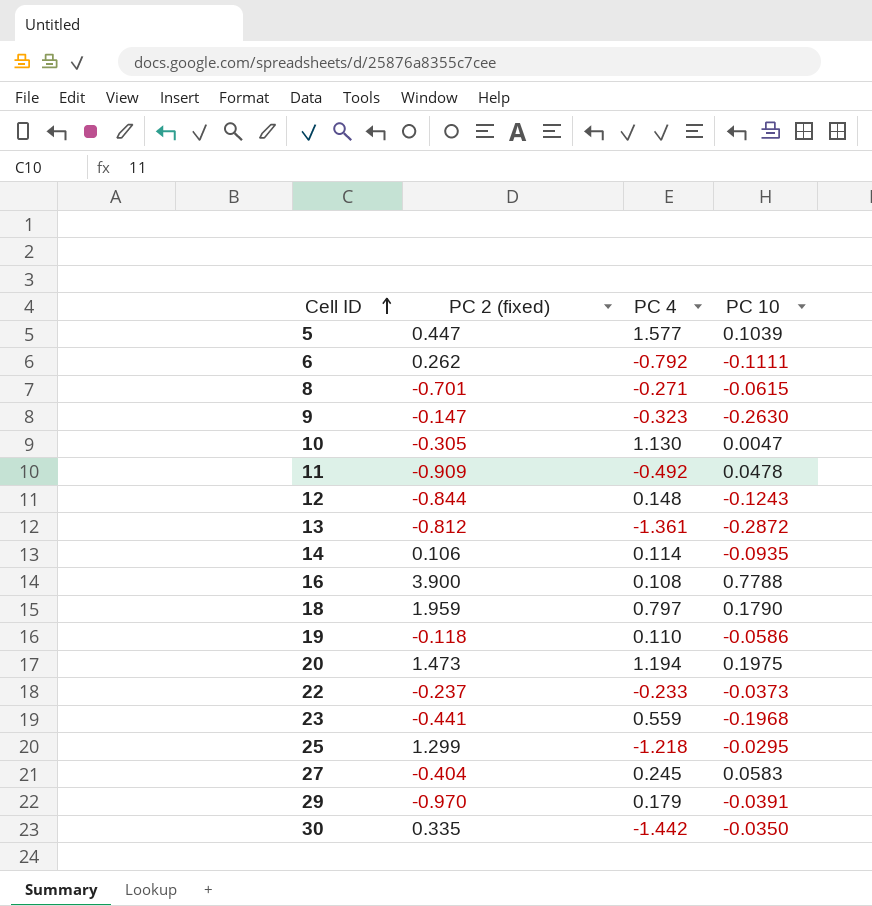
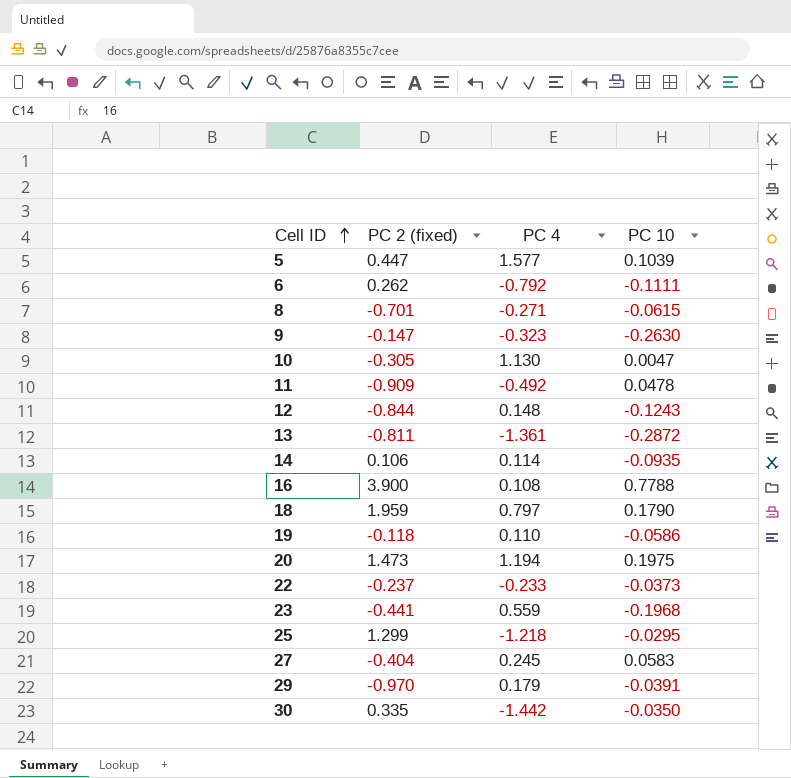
13 | PC 2 (fixed): -0.812 -> -0.811

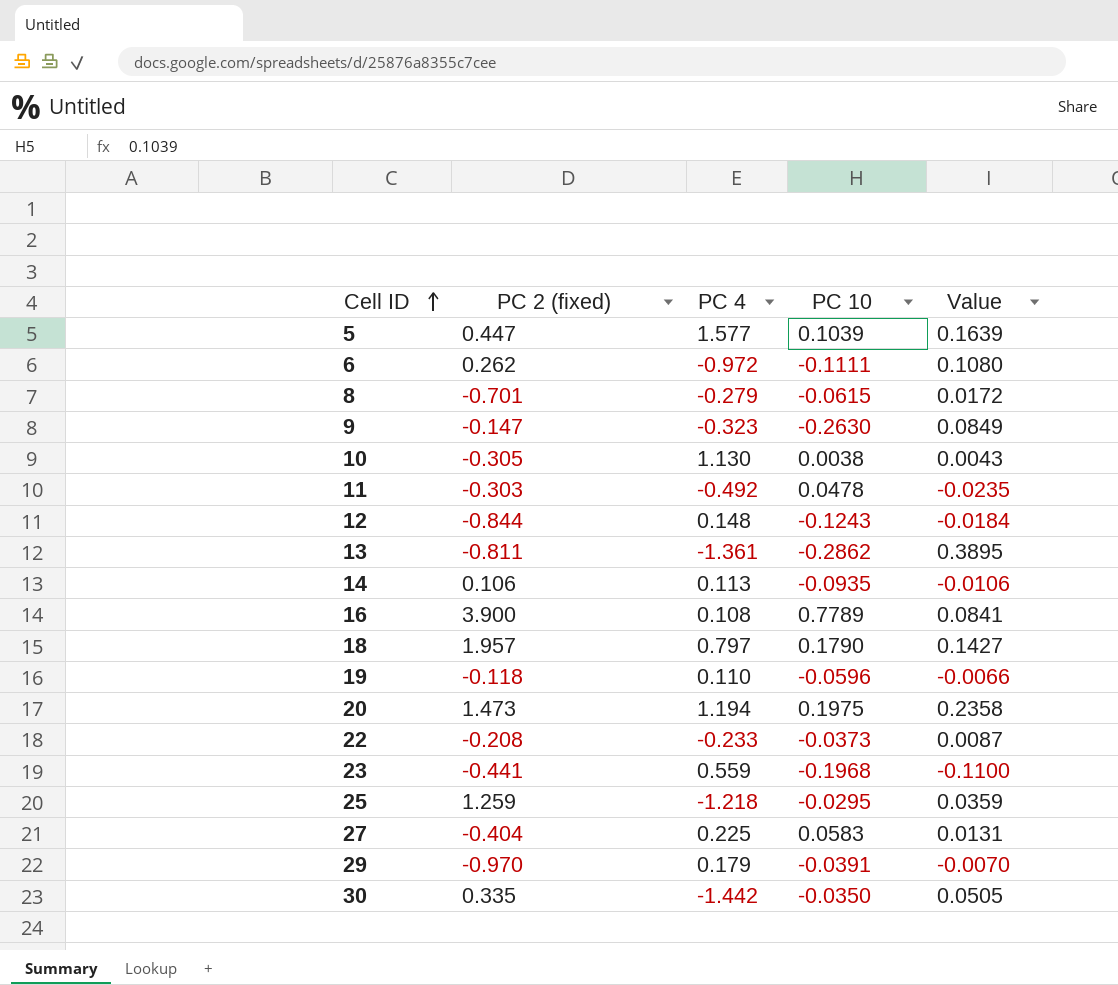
column Value | formula: none -> [PC 4] * [PC 10]
6 | PC 4: -0.792 -> -0.972
8 | PC 4: -0.271 -> -0.279
10 | PC 10: 0.0047 -> 0.0038
11 | PC 2 (fixed): -0.909 -> -0.303
13 | PC 10: -0.2872 -> -0.2862
14 | PC 4: 0.114 -> 0.113
16 | PC 10: 0.7788 -> 0.7789
18 | PC 2 (fixed): 1.959 -> 1.957
19 | PC 10: -0.0586 -> -0.0596
22 | PC 2 (fixed): -0.237 -> -0.208
25 | PC 2 (fixed): 1.299 -> 1.259
27 | PC 4: 0.245 -> 0.225

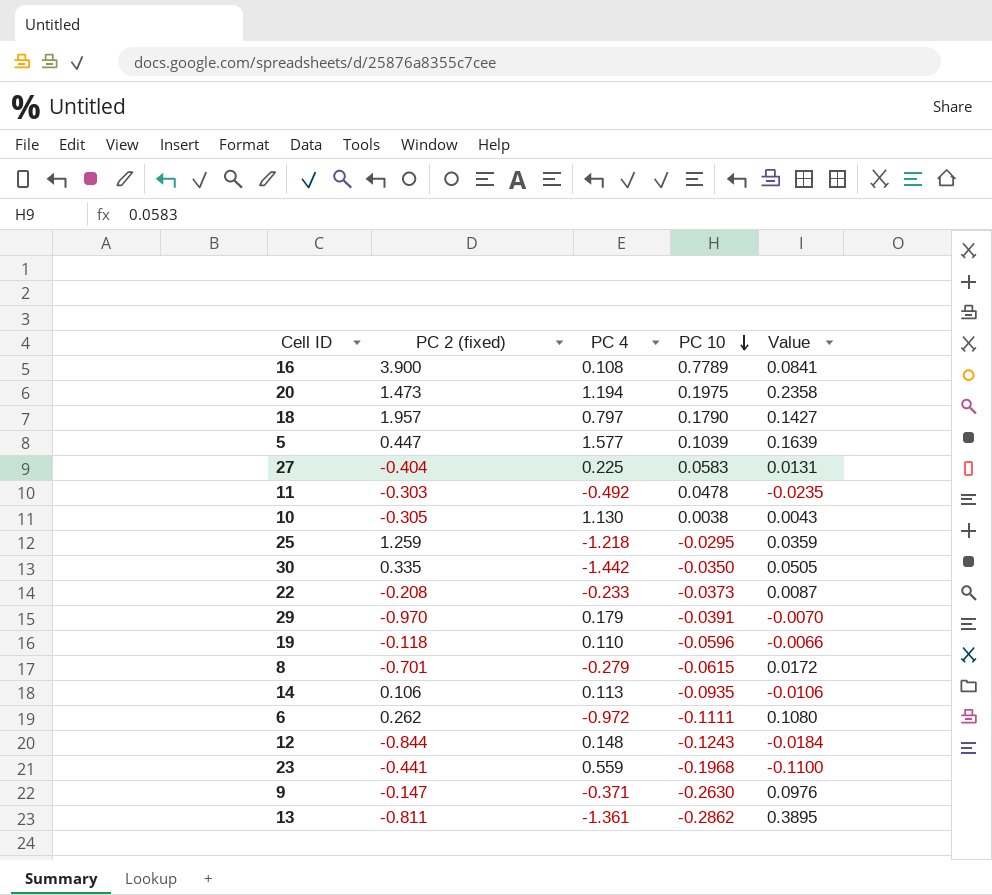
row order: Cell ID ascending -> PC 10 descending
9 | PC 4: -0.323 -> -0.371
9 | Value: 0.0849 -> 0.0976

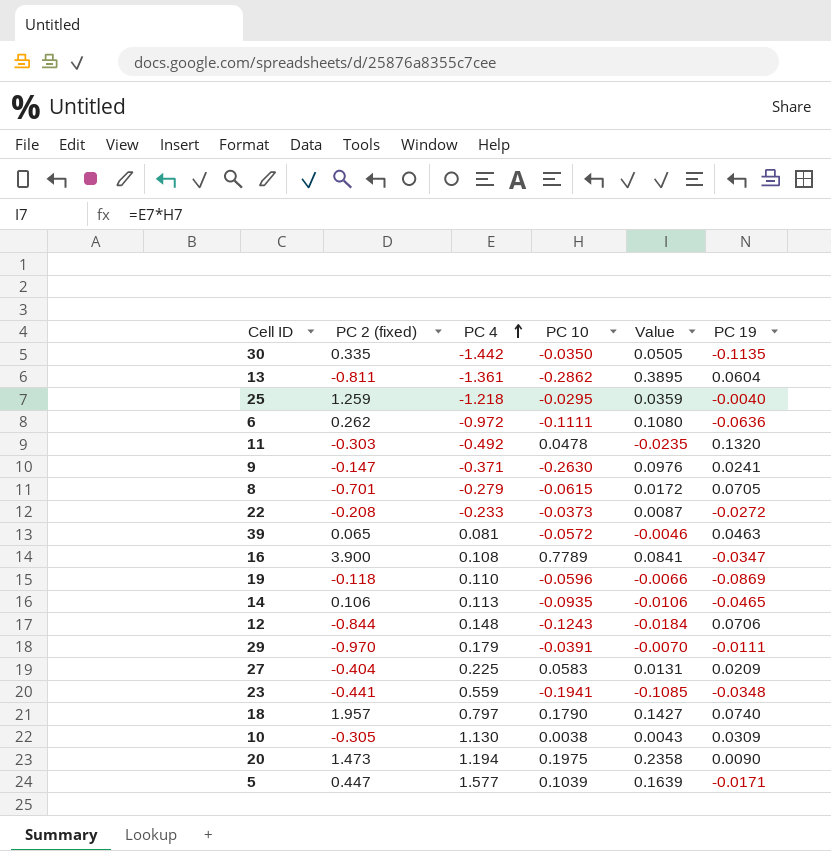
row order: PC 10 descending -> PC 4 ascending
column PC 19 | position: none -> 6
row 39: none -> 0.065 | 0.081 | -0.0572 | -0.0046 | 0.0463
23 | PC 10: -0.1968 -> -0.1941
23 | Value: -0.1100 -> -0.1085

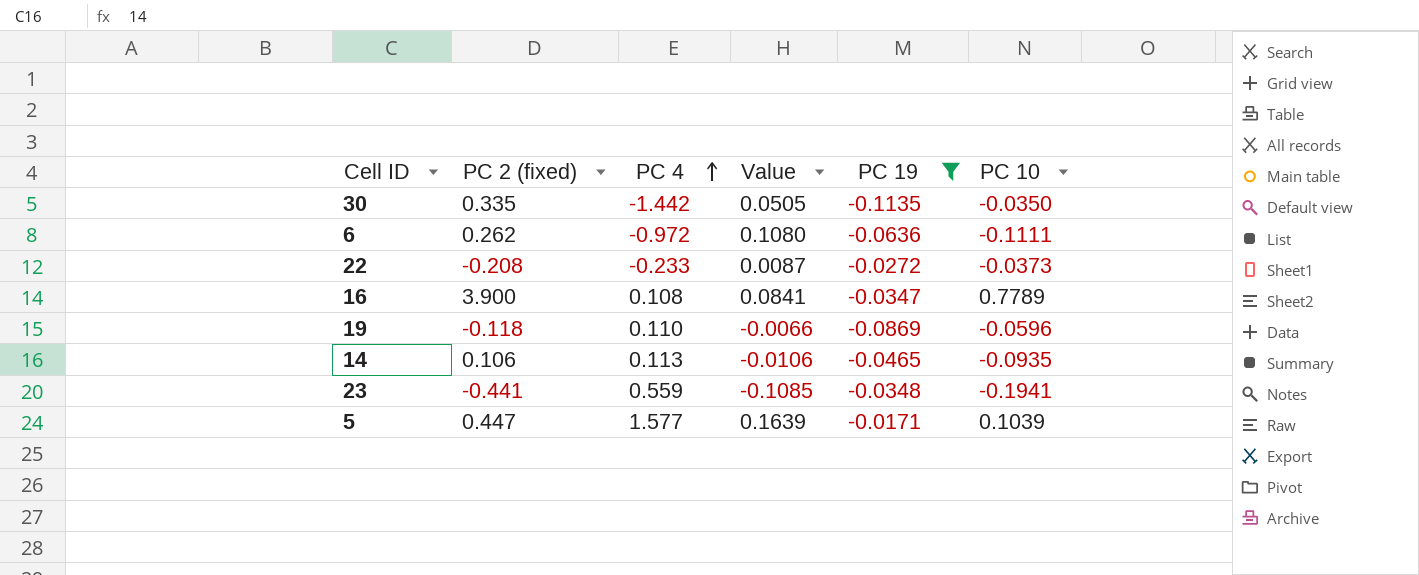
filter: none -> PC 19 <= -0.0171
column PC 10 | position: 4 -> 6

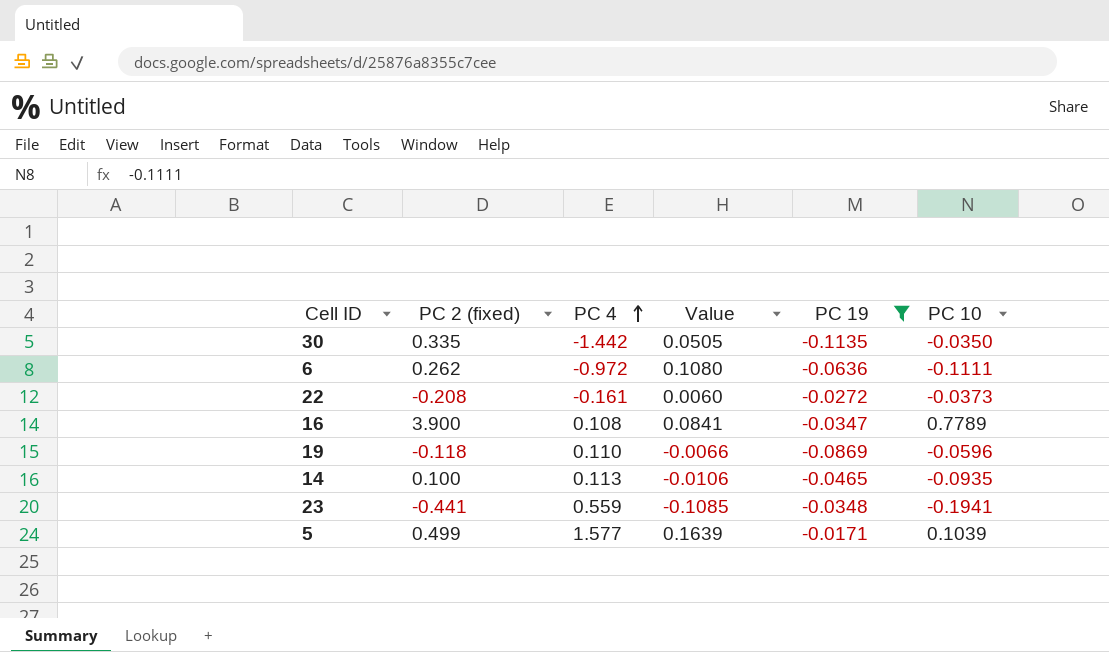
22 | PC 4: -0.233 -> -0.161
22 | Value: 0.0087 -> 0.0060
14 | PC 2 (fixed): 0.106 -> 0.100
5 | PC 2 (fixed): 0.447 -> 0.499

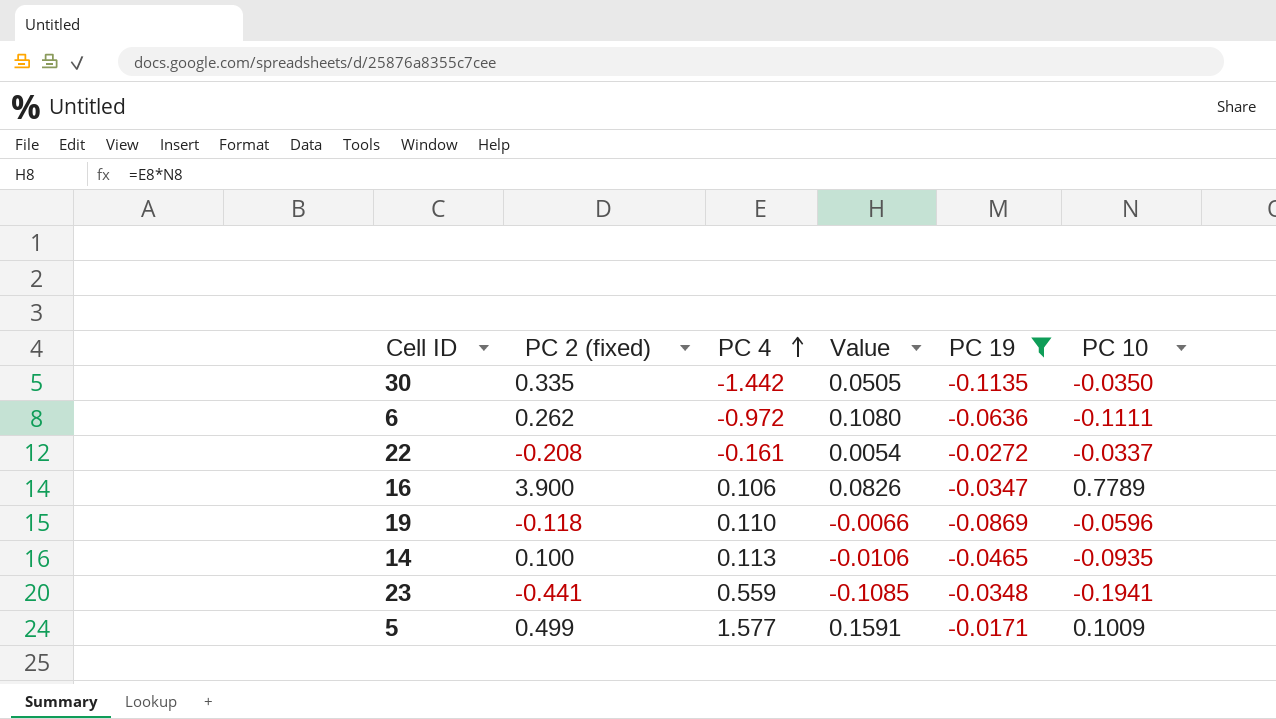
22 | Value: 0.0060 -> 0.0054
22 | PC 10: -0.0373 -> -0.0337
16 | PC 4: 0.108 -> 0.106
16 | Value: 0.0841 -> 0.0826
5 | Value: 0.1639 -> 0.1591
5 | PC 10: 0.1039 -> 0.1009

